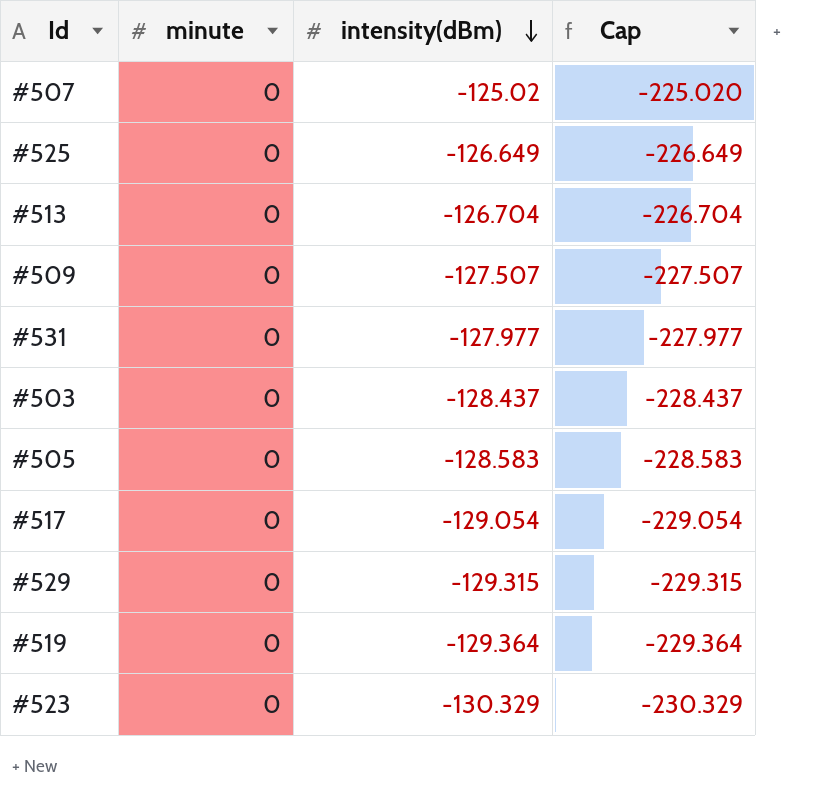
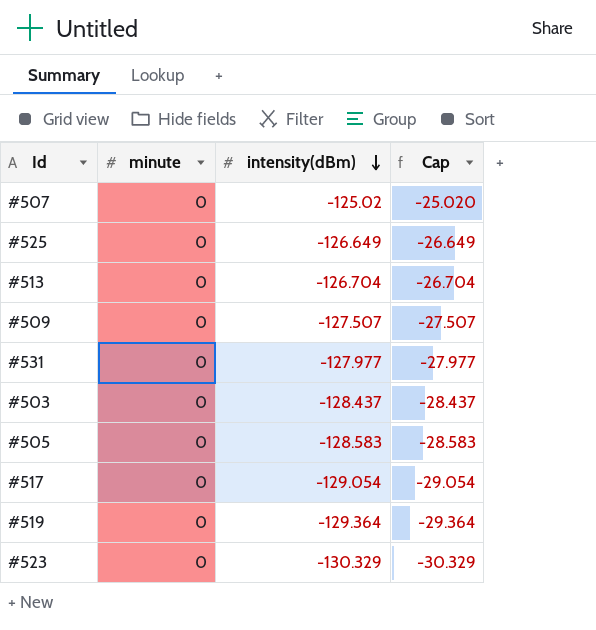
column Cap | formula: [intensity(dBm)] - 100 -> [intensity(dBm)] + 100
row #529: 0 | -129.315 | -229.315 -> none

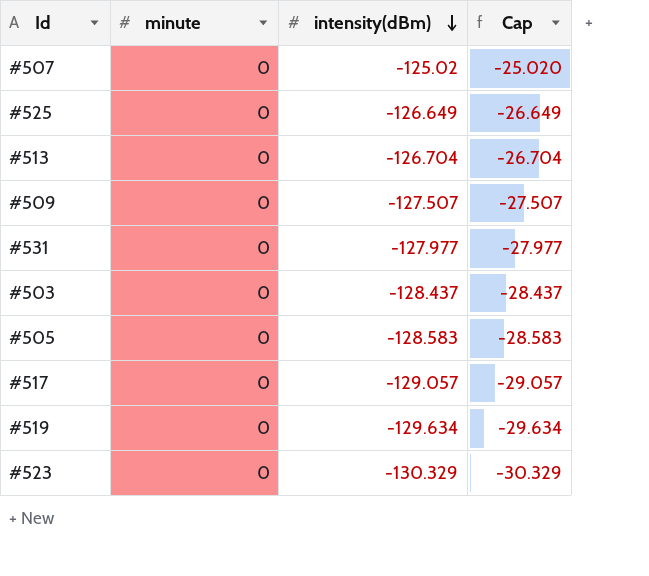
#517 | intensity(dBm): -129.054 -> -129.057
#517 | Cap: -29.054 -> -29.057
#519 | intensity(dBm): -129.364 -> -129.634
#519 | Cap: -29.364 -> -29.634

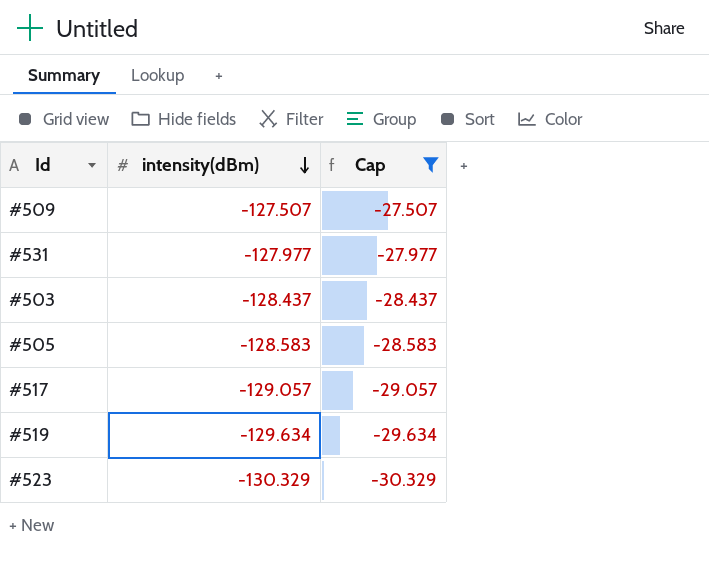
filter: none -> Cap <= -27.507
column minute | position: 2 -> none

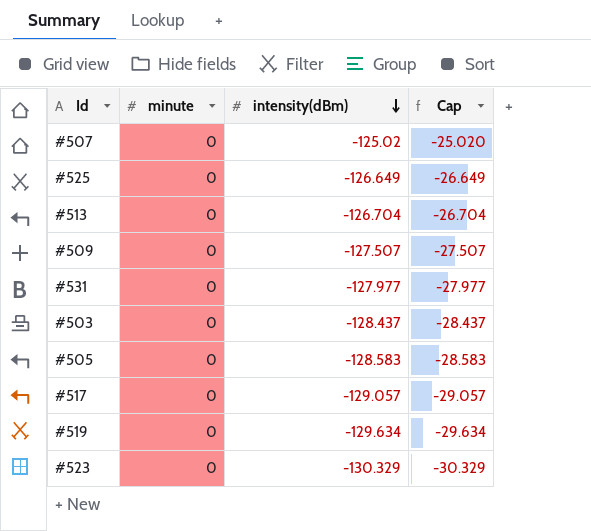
filter: Cap <= -27.507 -> none
column minute | position: none -> 2

